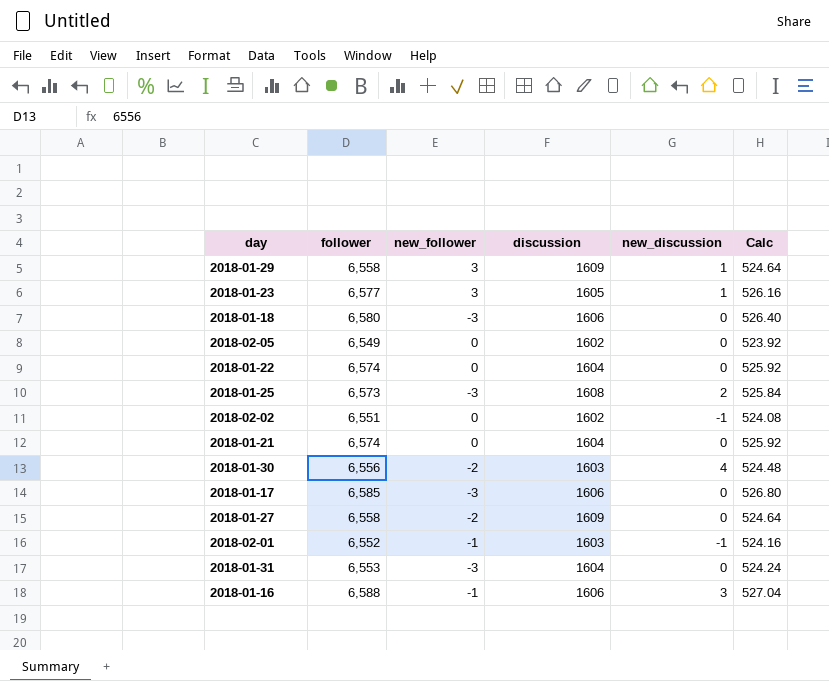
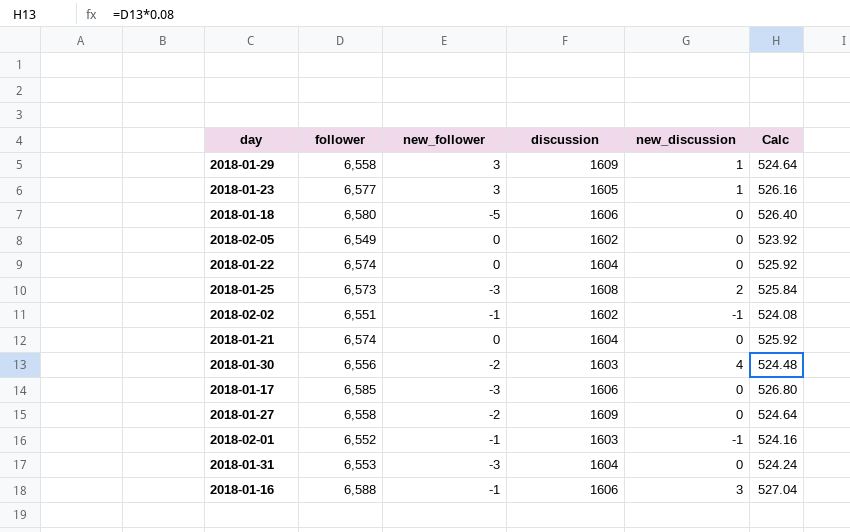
2018-01-18 | new_follower: -3 -> -5
2018-02-02 | new_follower: 0 -> -1

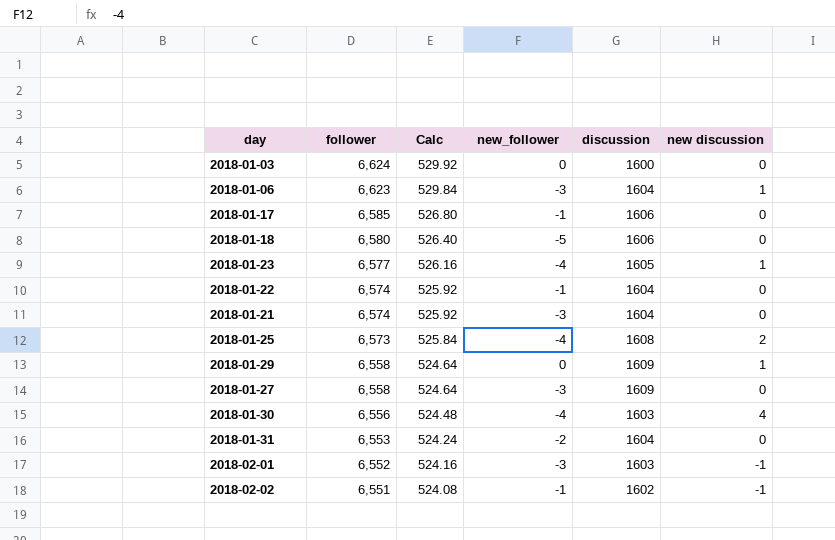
row order: none -> follower descending
column Calc | position: 6 -> 3
column name: new_discussion -> new discussion
row 2018-02-05: 6,549 | 0 | 1602 | 0 | 523.92 -> none
row 2018-01-16: 6,588 | -1 | 1606 | 3 | 527.04 -> none
row 2018-01-03: none -> 6,624 | 529.92 | 0 | 1600 | 0
row 2018-01-06: none -> 6,623 | 529.84 | -3 | 1604 | 1
2018-01-17 | new_follower: -3 -> -1
2018-01-23 | new_follower: 3 -> -4
2018-01-22 | new_follower: 0 -> -1
2018-01-21 | new_follower: 0 -> -3
2018-01-25 | new_follower: -3 -> -4
2018-01-29 | new_follower: 3 -> 0
2018-01-27 | new_follower: -2 -> -3
2018-01-30 | new_follower: -2 -> -4
2018-01-31 | new_follower: -3 -> -2
2018-02-01 | new_follower: -1 -> -3

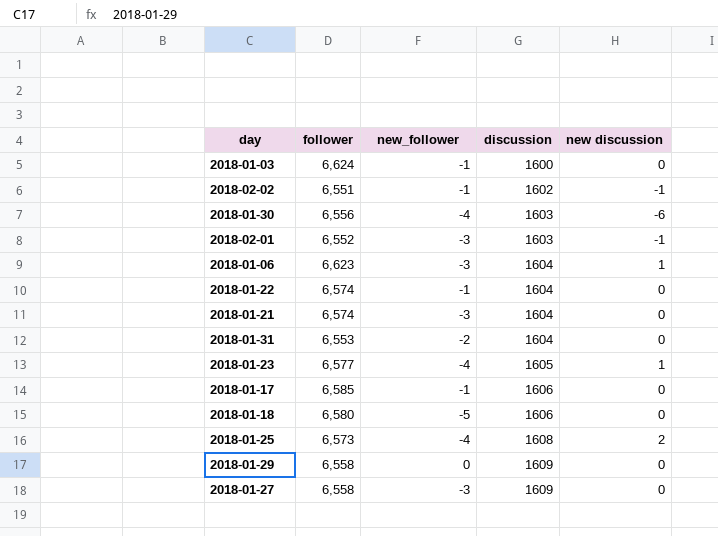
row order: follower descending -> discussion ascending
column Calc | formula: [follower] * 0.08 -> none
2018-01-03 | new_follower: 0 -> -1
2018-01-30 | new discussion: 4 -> -6
2018-01-29 | new discussion: 1 -> 0

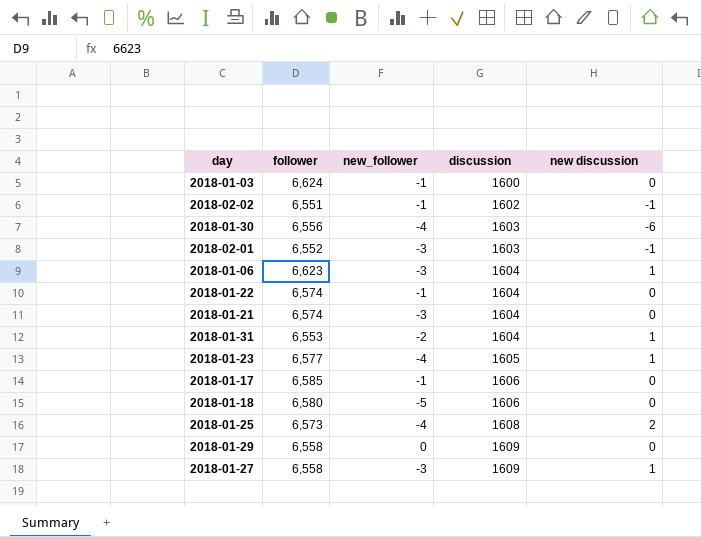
2018-01-31 | new discussion: 0 -> 1
2018-01-27 | new discussion: 0 -> 1

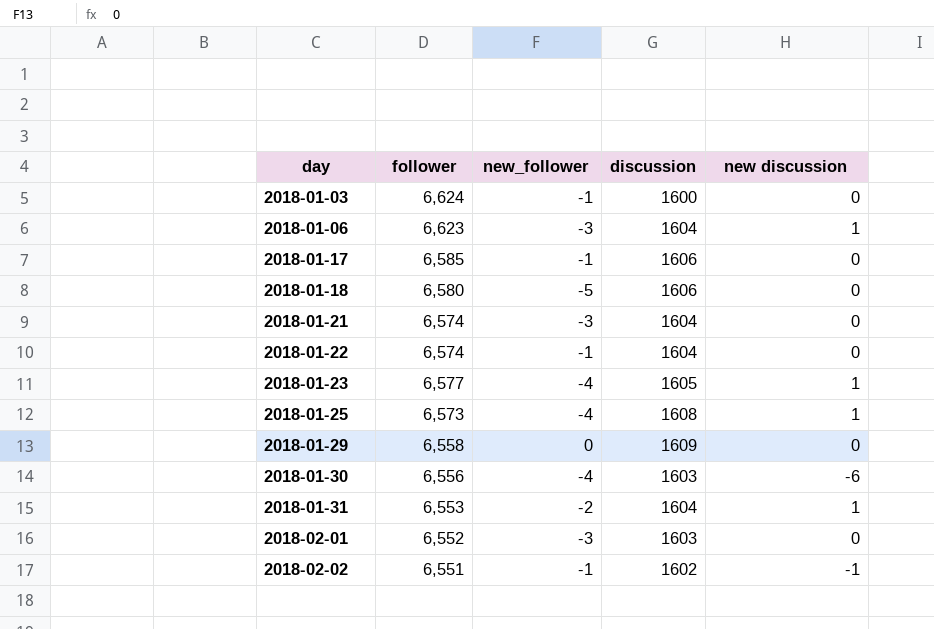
row order: discussion ascending -> day ascending
row 2018-01-27: 6,558 | -3 | 1609 | 1 -> none
2018-01-25 | new discussion: 2 -> 1
2018-02-01 | new discussion: -1 -> 0

